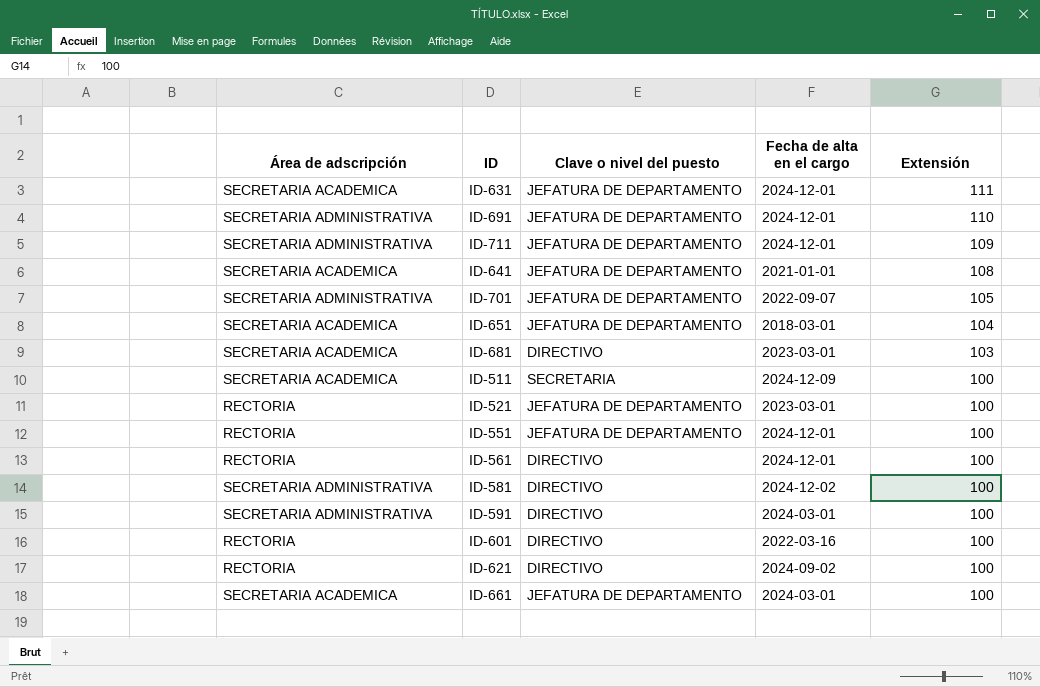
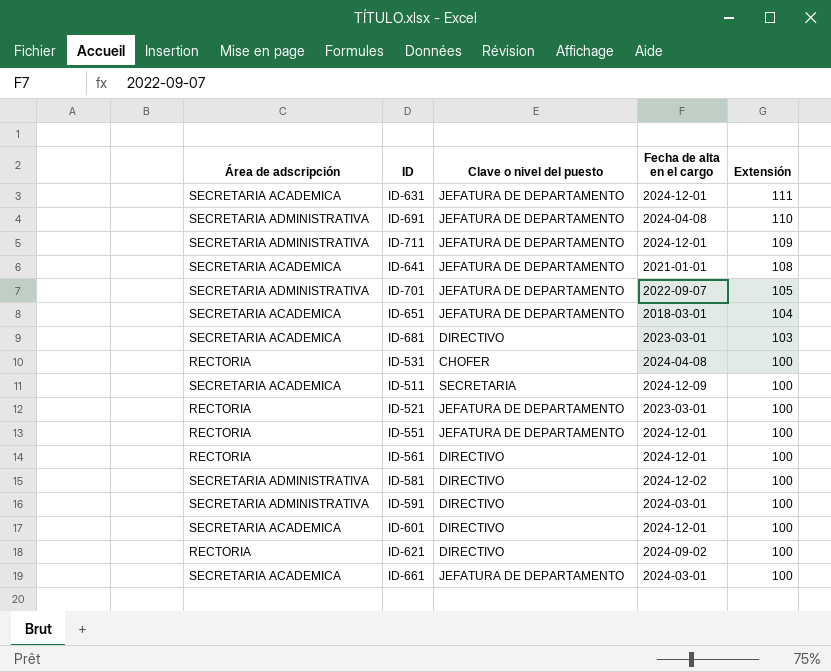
ID-691 | Fecha de alta en el cargo: 2024-12-01 -> 2024-04-08
row ID-531: none -> RECTORIA | CHOFER | 2024-04-08 | 100
ID-601 | Área de adscripción: RECTORIA -> SECRETARIA ACADEMICA
ID-601 | Fecha de alta en el cargo: 2022-03-16 -> 2024-12-01

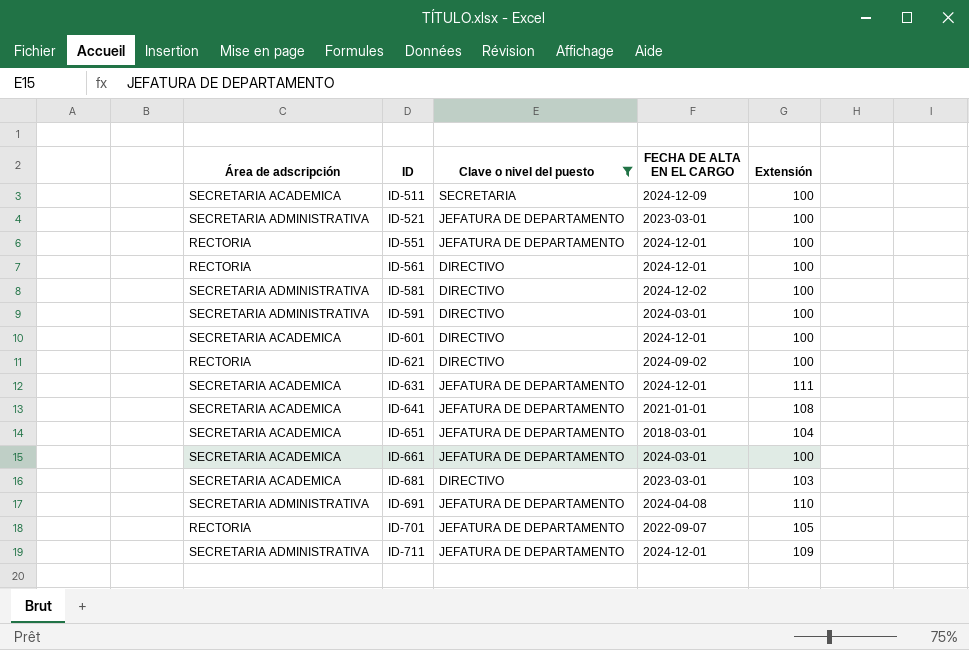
filter: none -> Clave o nivel del puesto != CHOFER
row order: Extensión descending -> ID ascending
column name: Fecha de alta en el cargo -> FECHA DE ALTA EN EL CARGO
ID-521 | Área de adscripción: RECTORIA -> SECRETARIA ADMINISTRATIVA
ID-701 | Área de adscripción: SECRETARIA ADMINISTRATIVA -> RECTORIA

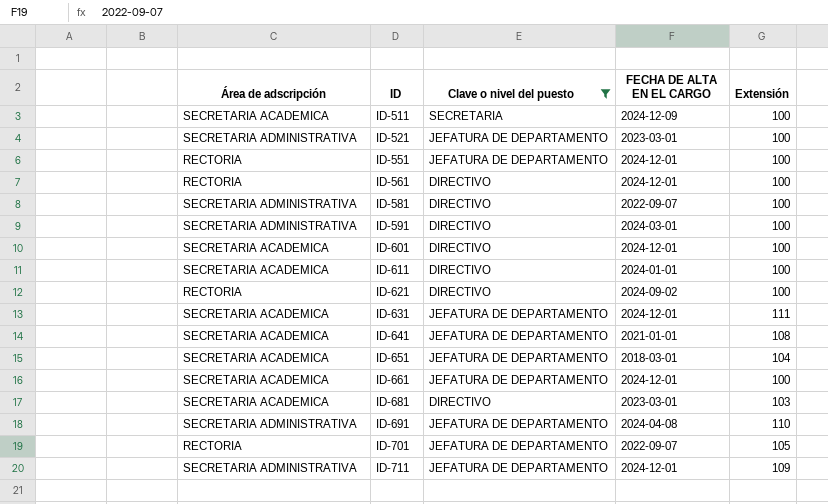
ID-581 | FECHA DE ALTA EN EL CARGO: 2024-12-02 -> 2022-09-07
row ID-611: none -> SECRETARIA ACADEMICA | DIRECTIVO | 2024-01-01 | 100
ID-661 | FECHA DE ALTA EN EL CARGO: 2024-03-01 -> 2024-12-01

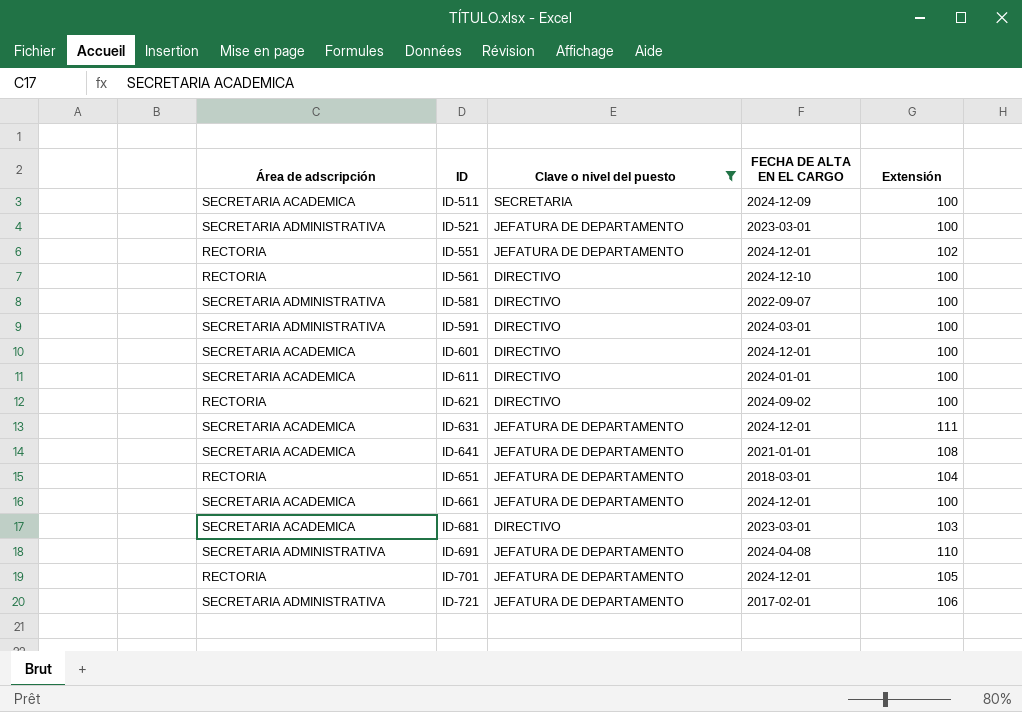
row ID-711: SECRETARIA ADMINISTRATIVA | JEFATURA DE DEPARTAMENTO | 2024-12-01 | 109 -> none
ID-551 | Extensión: 100 -> 102
ID-561 | FECHA DE ALTA EN EL CARGO: 2024-12-01 -> 2024-12-10
ID-651 | Área de adscripción: SECRETARIA ACADEMICA -> RECTORIA
ID-701 | FECHA DE ALTA EN EL CARGO: 2022-09-07 -> 2024-12-01
row ID-721: none -> SECRETARIA ADMINISTRATIVA | JEFATURA DE DEPARTAMENTO | 2017-02-01 | 106

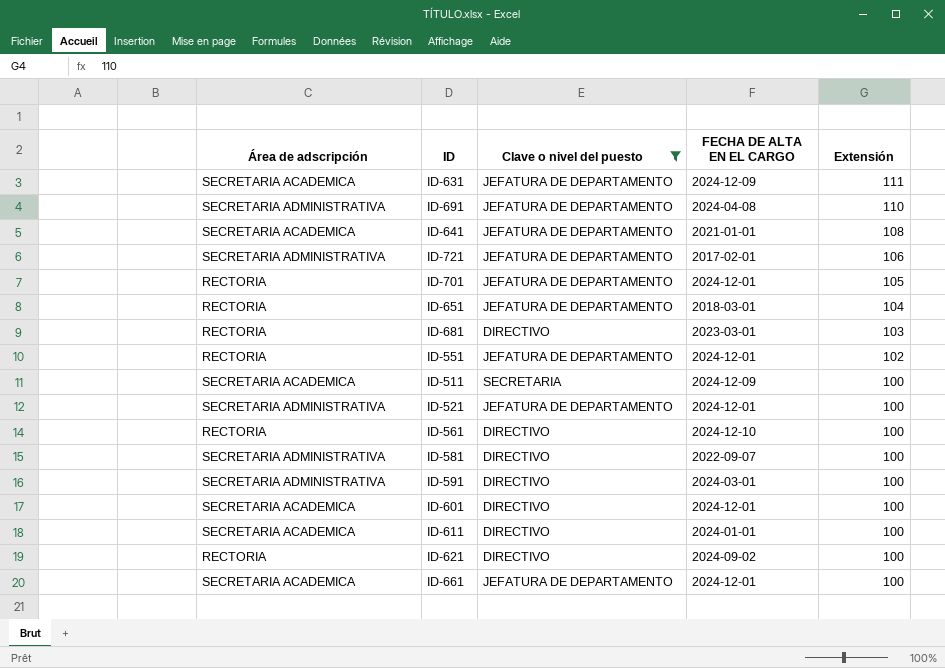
row order: ID ascending -> Extensión descending
ID-631 | FECHA DE ALTA EN EL CARGO: 2024-12-01 -> 2024-12-09
ID-681 | Área de adscripción: SECRETARIA ACADEMICA -> RECTORIA
ID-521 | FECHA DE ALTA EN EL CARGO: 2023-03-01 -> 2024-12-01

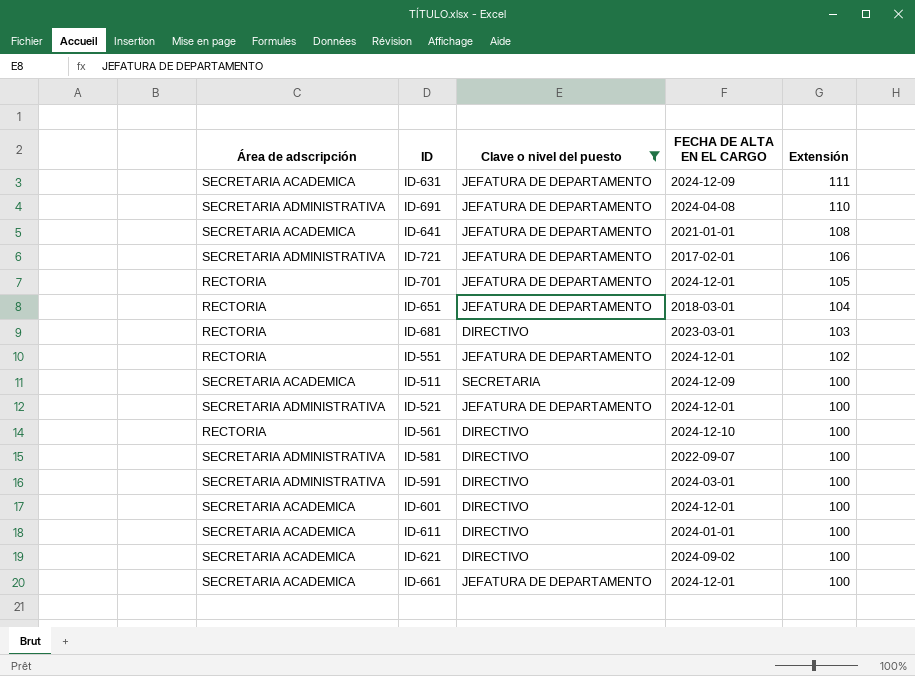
ID-621 | Área de adscripción: RECTORIA -> SECRETARIA ACADEMICA

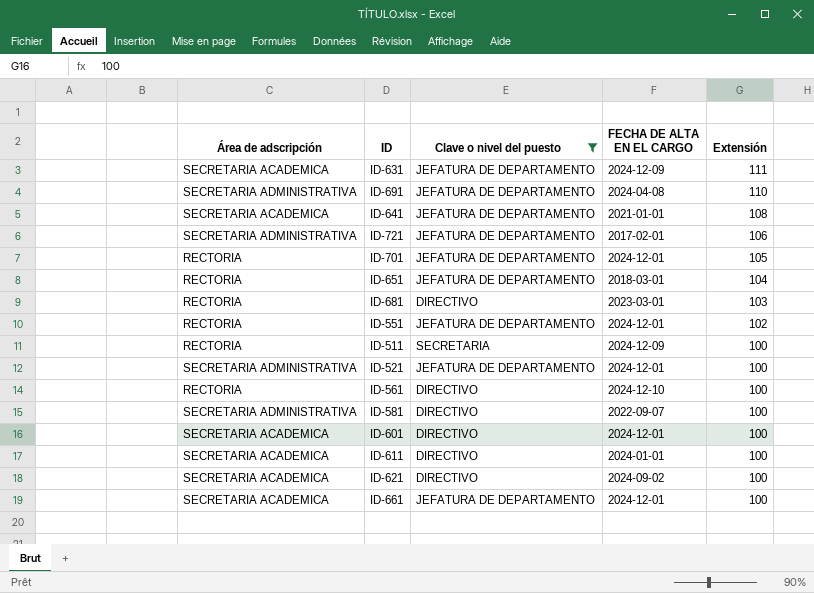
row ID-591: SECRETARIA ADMINISTRATIVA | DIRECTIVO | 2024-03-01 | 100 -> none
ID-511 | Área de adscripción: SECRETARIA ACADEMICA -> RECTORIA

